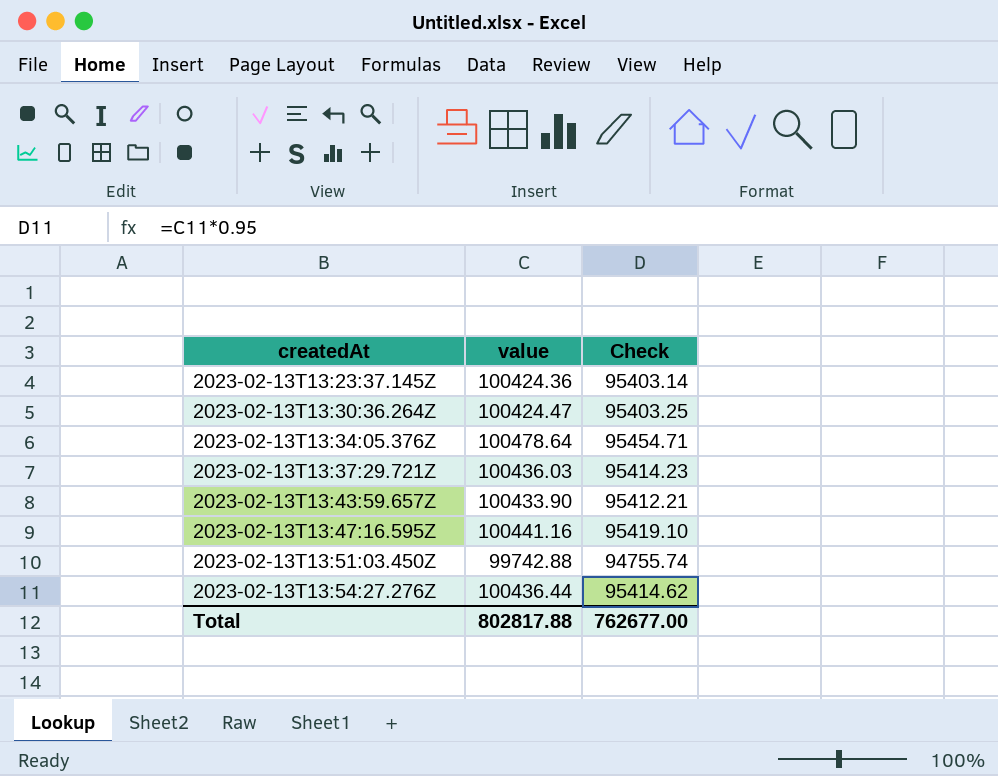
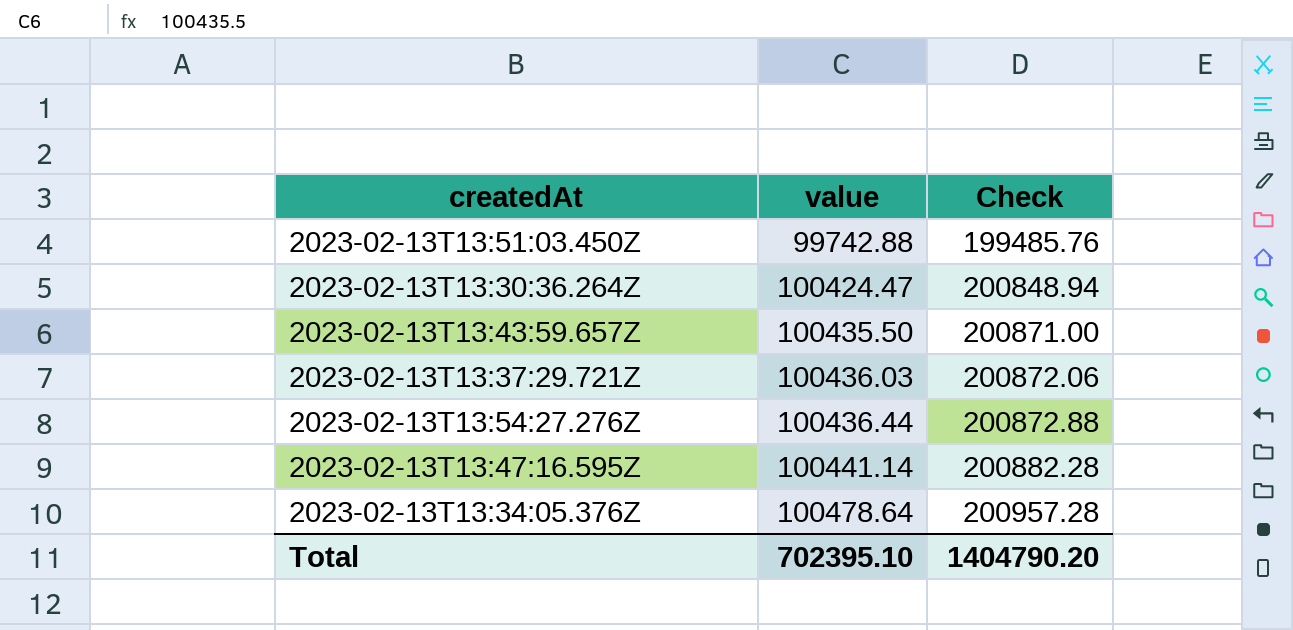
row order: createdAt ascending -> value ascending
column Check | formula: [value] * 0.95 -> [value] * 2
row 2023-02-13T13:23:37.145Z: 100424.36 | 95403.14 -> none
2023-02-13T13:43:59.657Z | value: 100433.90 -> 100435.50
2023-02-13T13:47:16.595Z | value: 100441.16 -> 100441.14
Total | value: 802817.88 -> 702395.10
Total | Check: 762677.00 -> 1404790.20

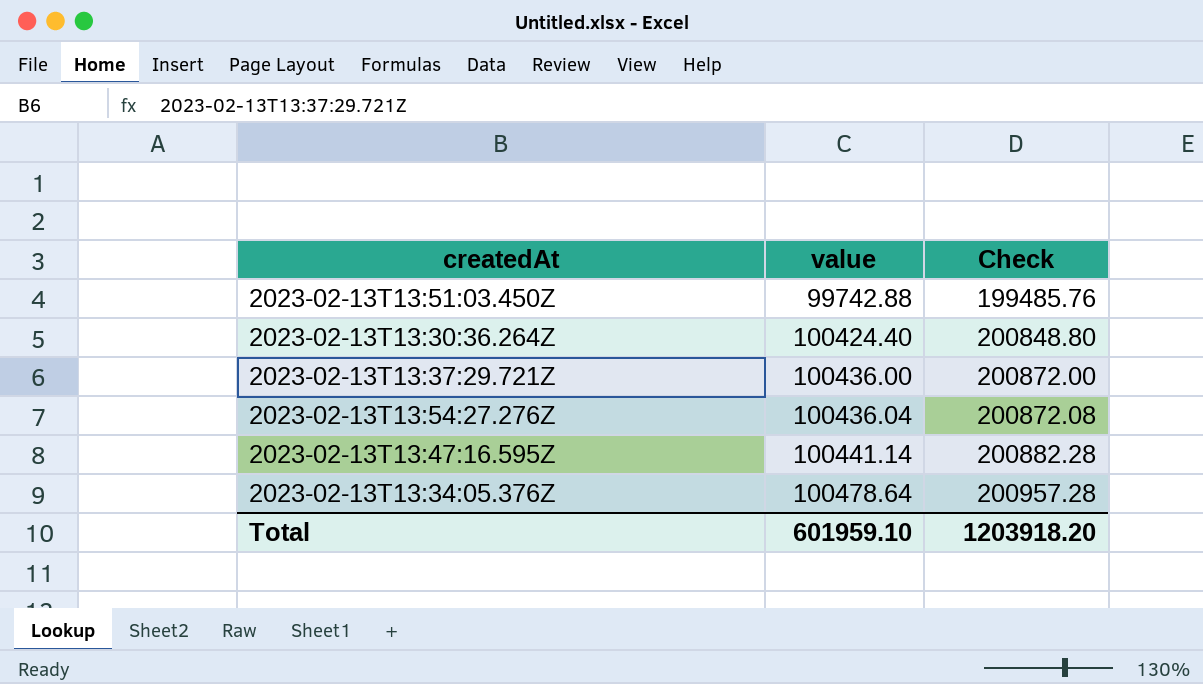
row 2023-02-13T13:43:59.657Z: 100435.50 | 200871.00 -> none
2023-02-13T13:30:36.264Z | value: 100424.47 -> 100424.40
2023-02-13T13:30:36.264Z | Check: 200848.94 -> 200848.80
2023-02-13T13:37:29.721Z | value: 100436.03 -> 100436.00
2023-02-13T13:37:29.721Z | Check: 200872.06 -> 200872.00
2023-02-13T13:54:27.276Z | value: 100436.44 -> 100436.04
2023-02-13T13:54:27.276Z | Check: 200872.88 -> 200872.08
Total | value: 702395.10 -> 601959.10
Total | Check: 1404790.20 -> 1203918.20

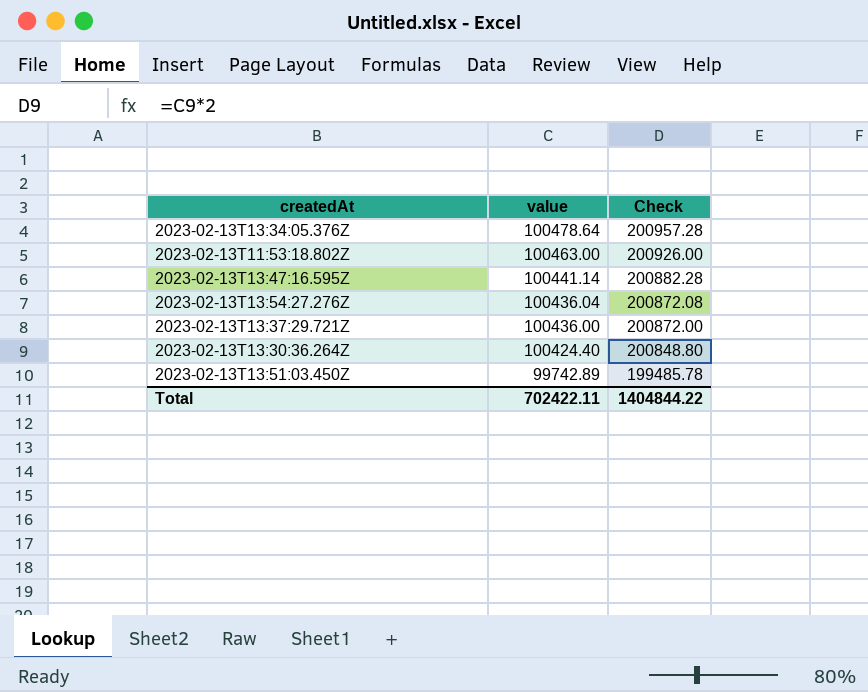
row order: value ascending -> value descending
row 2023-02-13T11:53:18.802Z: none -> 100463.00 | 200926.00
2023-02-13T13:51:03.450Z | value: 99742.88 -> 99742.89
2023-02-13T13:51:03.450Z | Check: 199485.76 -> 199485.78
Total | value: 601959.10 -> 702422.11
Total | Check: 1203918.20 -> 1404844.22

